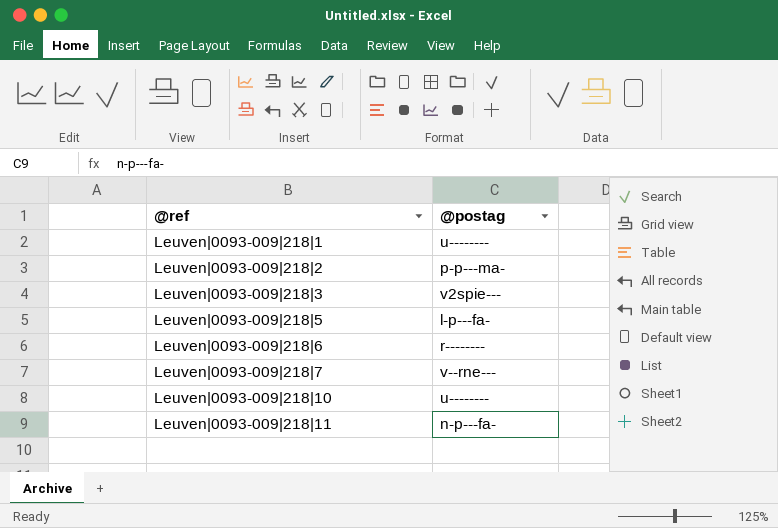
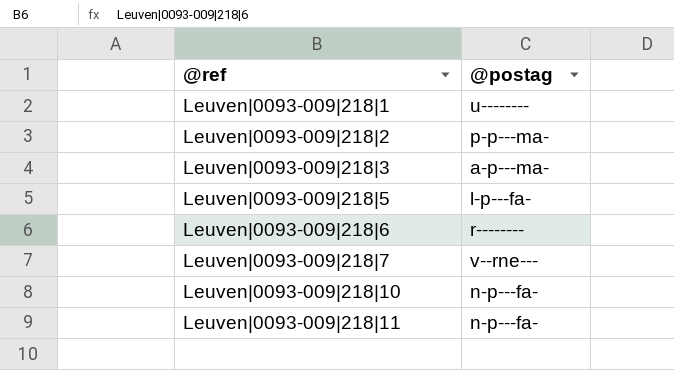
Leuven|0093-009|218|3 | @postag: v2spie--- -> a-p---ma-
Leuven|0093-009|218|10 | @postag: u-------- -> n-p---fa-

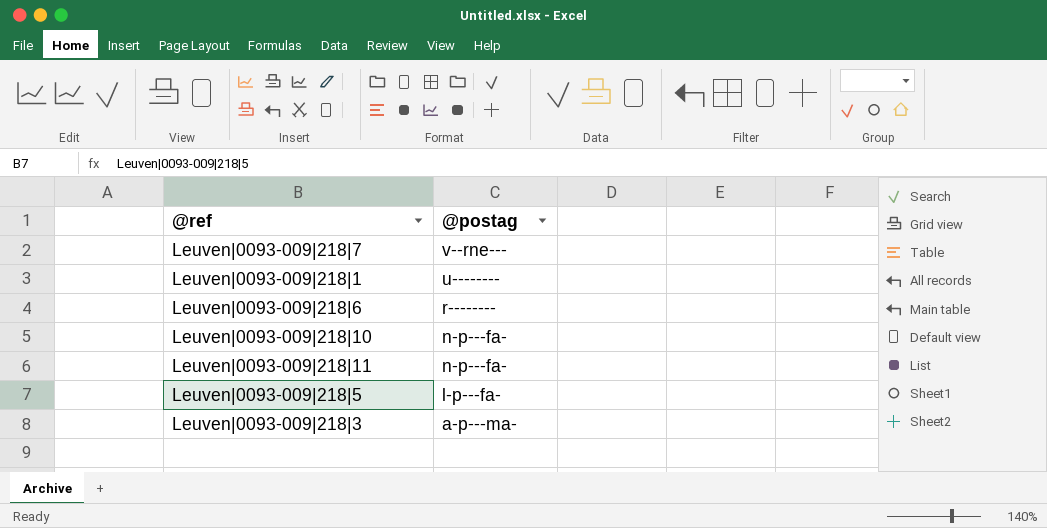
row order: @ref ascending -> @postag descending
row Leuven|0093-009|218|2: p-p---ma- -> none

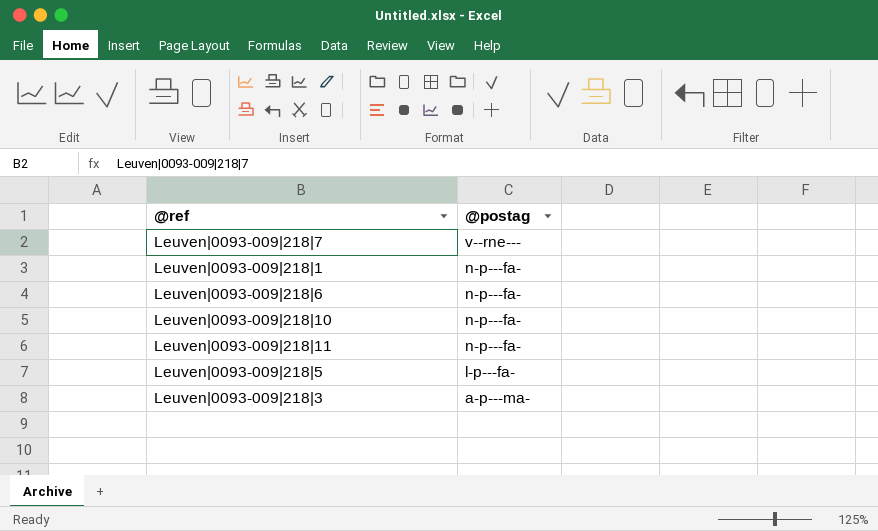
Leuven|0093-009|218|1 | @postag: u-------- -> n-p---fa-
Leuven|0093-009|218|6 | @postag: r-------- -> n-p---fa-

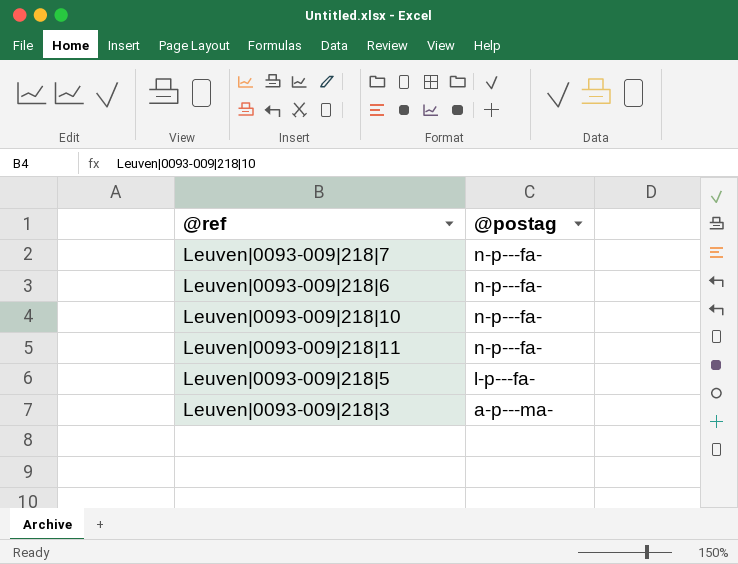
row Leuven|0093-009|218|1: n-p---fa- -> none
Leuven|0093-009|218|7 | @postag: v--rne--- -> n-p---fa-

